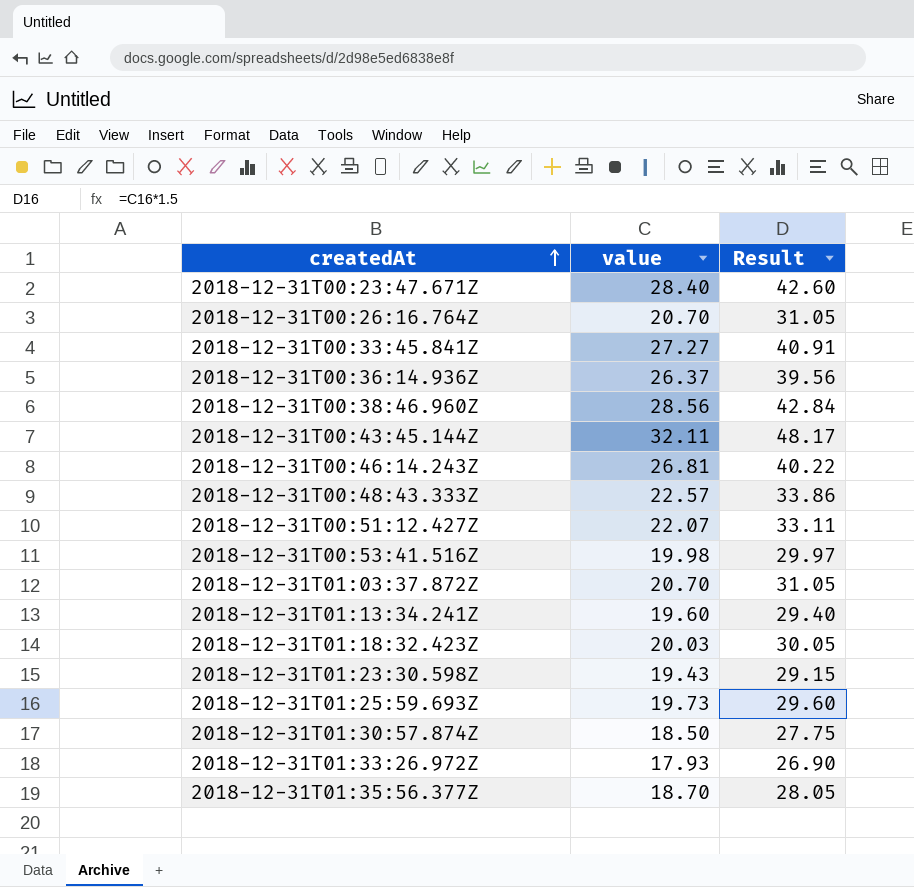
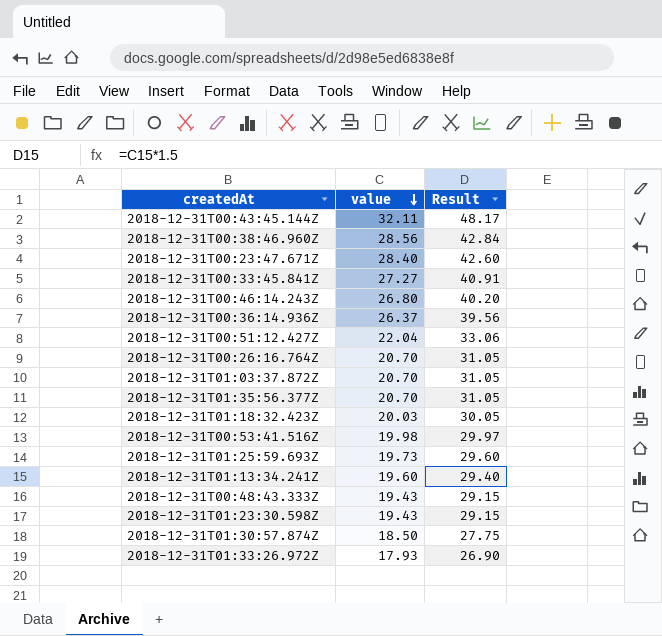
row order: createdAt ascending -> value descending
2018-12-31T00:46:14.243Z | value: 26.81 -> 26.80
2018-12-31T00:46:14.243Z | Result: 40.22 -> 40.20
2018-12-31T00:51:12.427Z | value: 22.07 -> 22.04
2018-12-31T00:51:12.427Z | Result: 33.11 -> 33.06
2018-12-31T01:35:56.377Z | value: 18.70 -> 20.70
2018-12-31T01:35:56.377Z | Result: 28.05 -> 31.05
2018-12-31T00:48:43.333Z | value: 22.57 -> 19.43
2018-12-31T00:48:43.333Z | Result: 33.86 -> 29.15

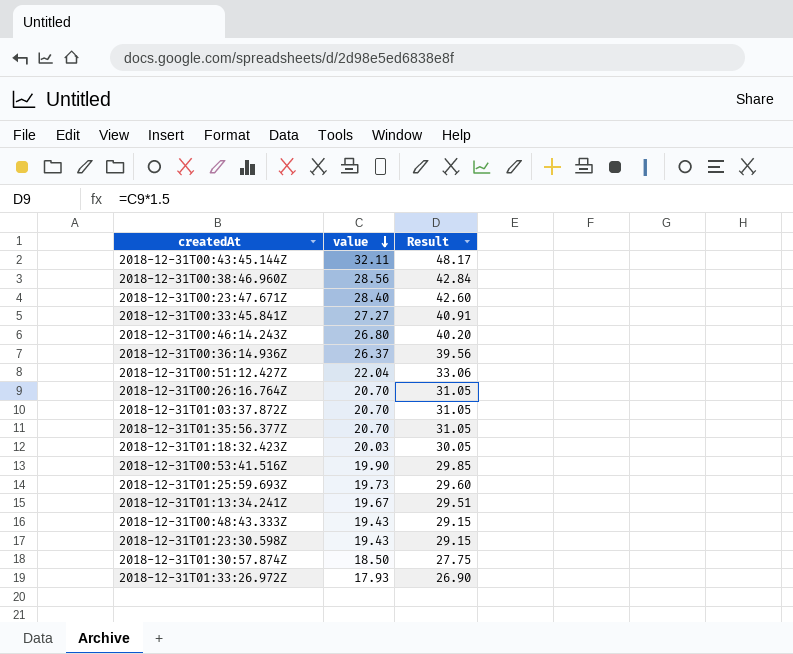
2018-12-31T00:53:41.516Z | value: 19.98 -> 19.90
2018-12-31T00:53:41.516Z | Result: 29.97 -> 29.85
2018-12-31T01:13:34.241Z | value: 19.60 -> 19.67
2018-12-31T01:13:34.241Z | Result: 29.40 -> 29.51

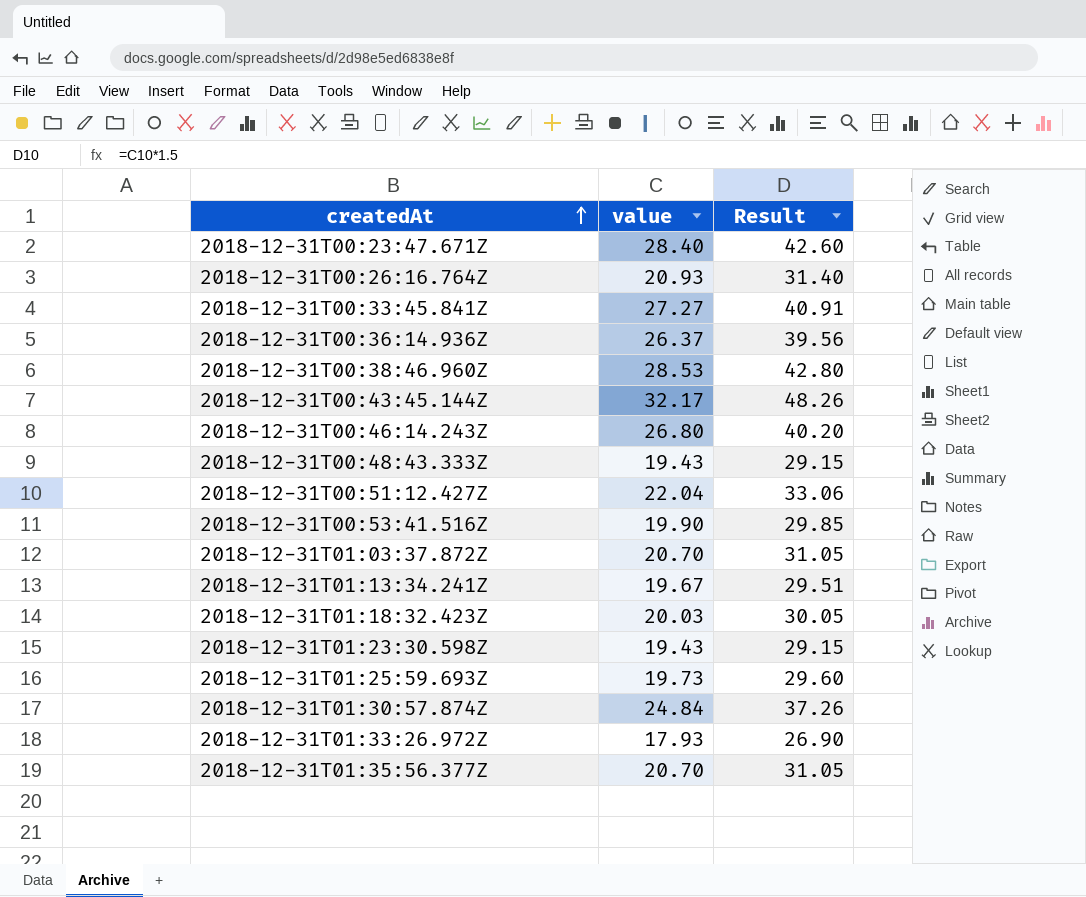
row order: value descending -> createdAt ascending
2018-12-31T00:26:16.764Z | value: 20.70 -> 20.93
2018-12-31T00:26:16.764Z | Result: 31.05 -> 31.40
2018-12-31T00:38:46.960Z | value: 28.56 -> 28.53
2018-12-31T00:38:46.960Z | Result: 42.84 -> 42.80
2018-12-31T00:43:45.144Z | value: 32.11 -> 32.17
2018-12-31T00:43:45.144Z | Result: 48.17 -> 48.26
2018-12-31T01:30:57.874Z | value: 18.50 -> 24.84
2018-12-31T01:30:57.874Z | Result: 27.75 -> 37.26

